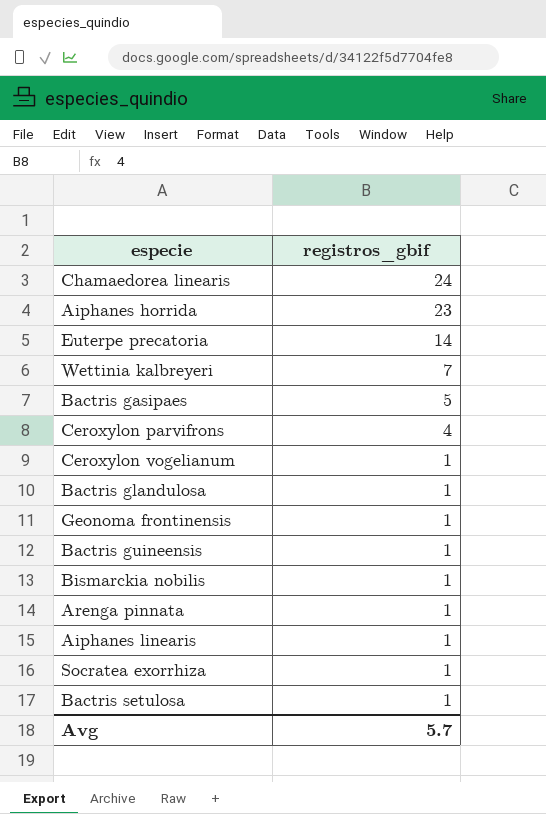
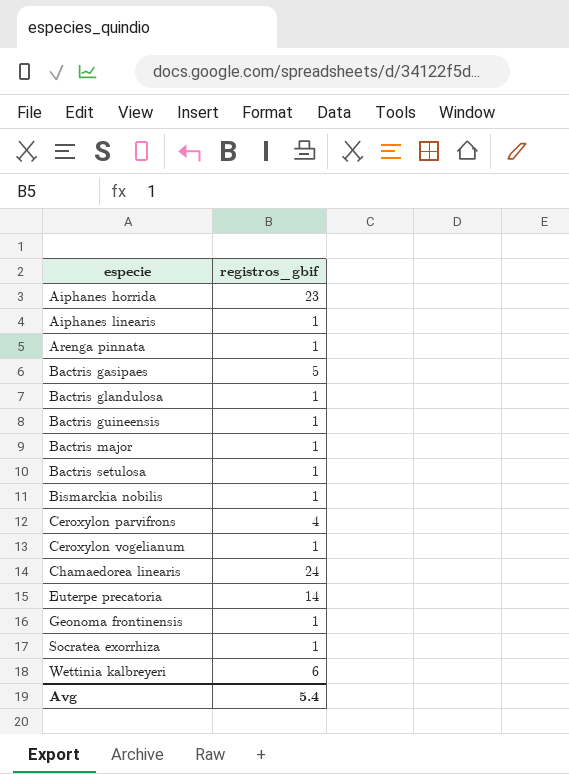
row order: registros_gbif descending -> especie ascending
row Bactris major: none -> 1
Wettinia kalbreyeri | registros_gbif: 7 -> 6
Avg | registros_gbif: 5.7 -> 5.4

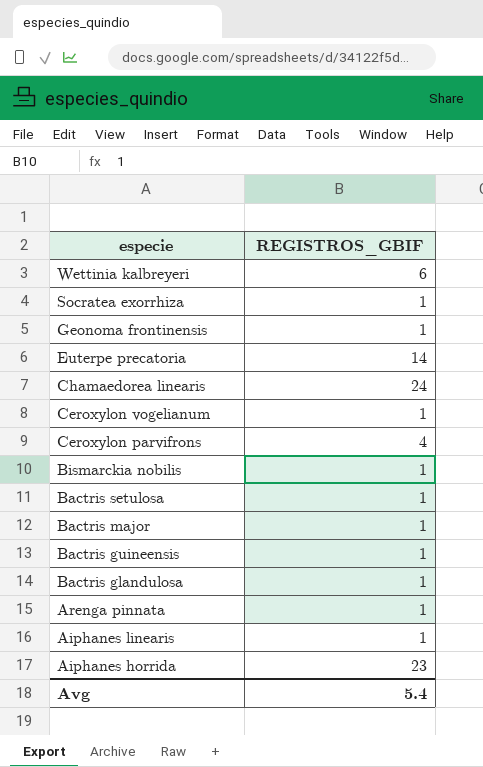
row order: especie ascending -> especie descending
column name: registros_gbif -> REGISTROS_GBIF
row Bactris gasipaes: 5 -> none

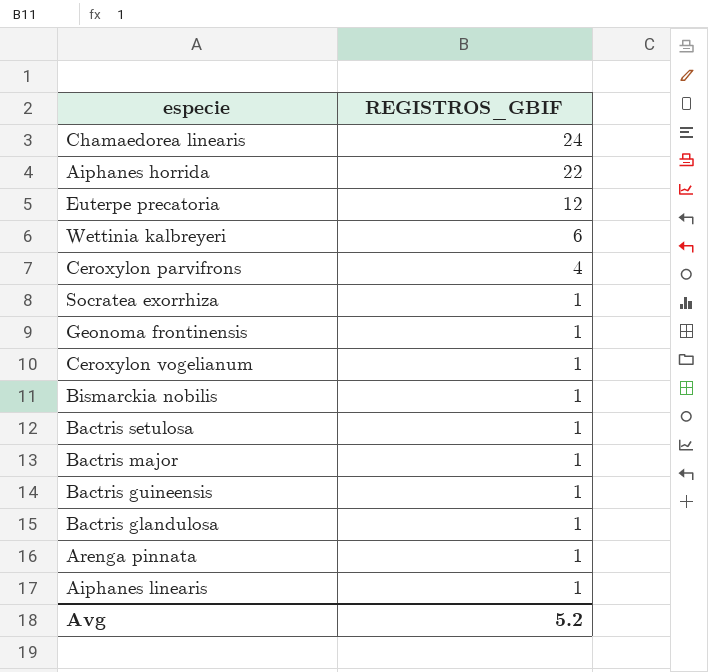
row order: especie descending -> REGISTROS_GBIF descending
Aiphanes horrida | REGISTROS_GBIF: 23 -> 22
Euterpe precatoria | REGISTROS_GBIF: 14 -> 12
Avg | REGISTROS_GBIF: 5.4 -> 5.2

